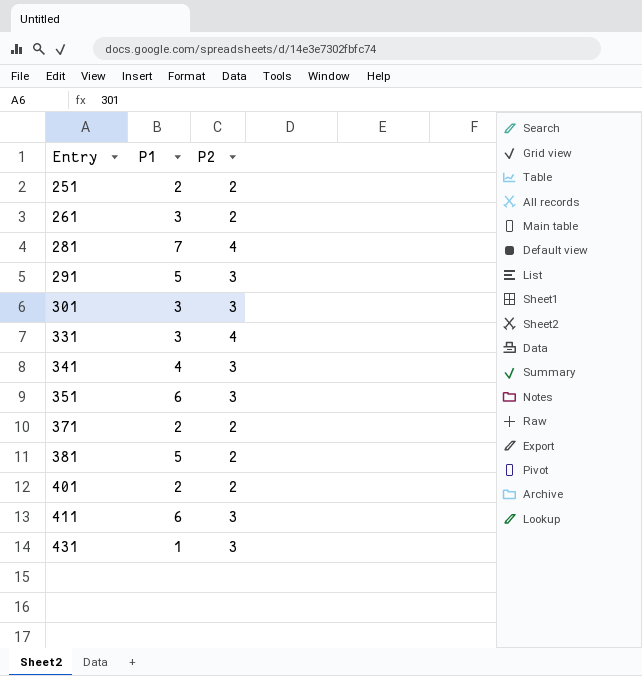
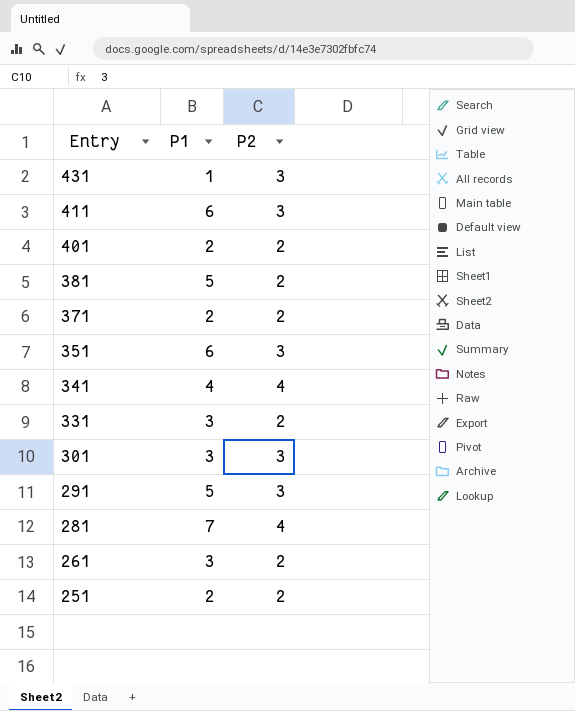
row order: Entry ascending -> Entry descending
341 | P2: 3 -> 4
331 | P2: 4 -> 2

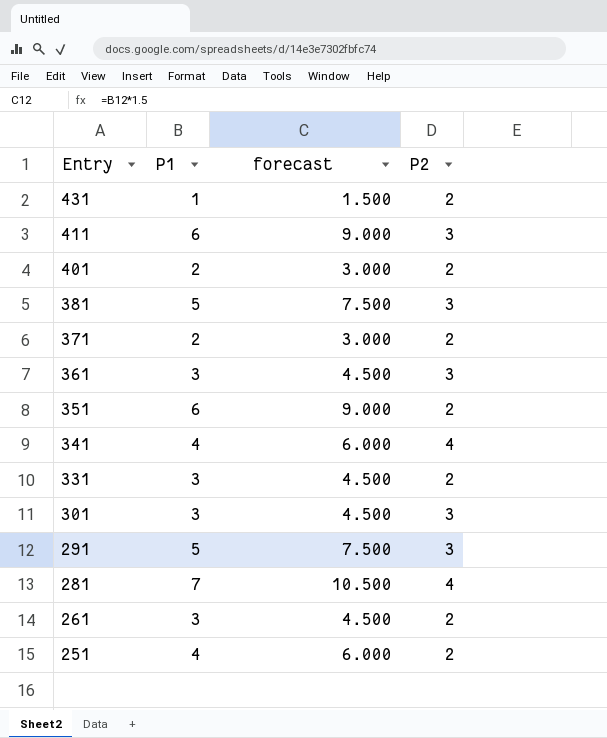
column forecast | formula: none -> [P1] * 1.5
431 | P2: 3 -> 2
381 | P2: 2 -> 3
row 361: none -> 3 | 4.500 | 3
351 | P2: 3 -> 2
251 | P1: 2 -> 4

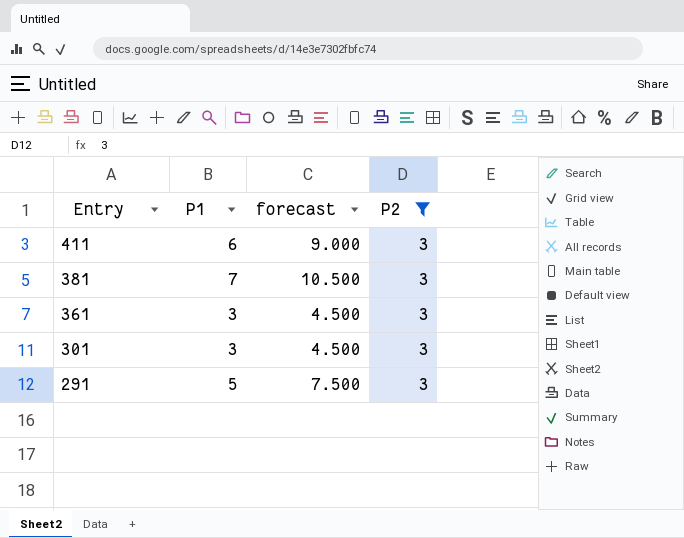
filter: none -> P2 = 3
381 | P1: 5 -> 7
381 | forecast: 7.500 -> 10.500

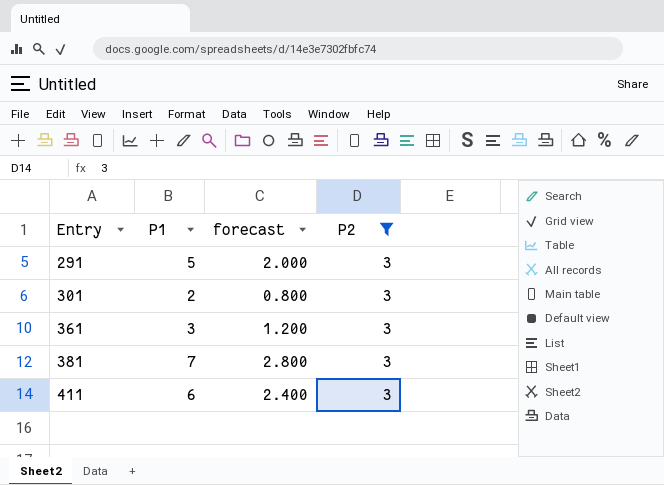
row order: Entry descending -> Entry ascending
column forecast | formula: [P1] * 1.5 -> [P1] * 0.4
301 | P1: 3 -> 2

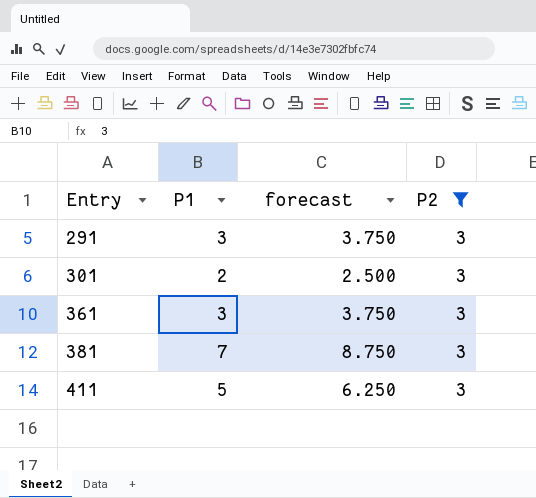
column forecast | formula: [P1] * 0.4 -> [P1] * 1.25
291 | P1: 5 -> 3
411 | P1: 6 -> 5

